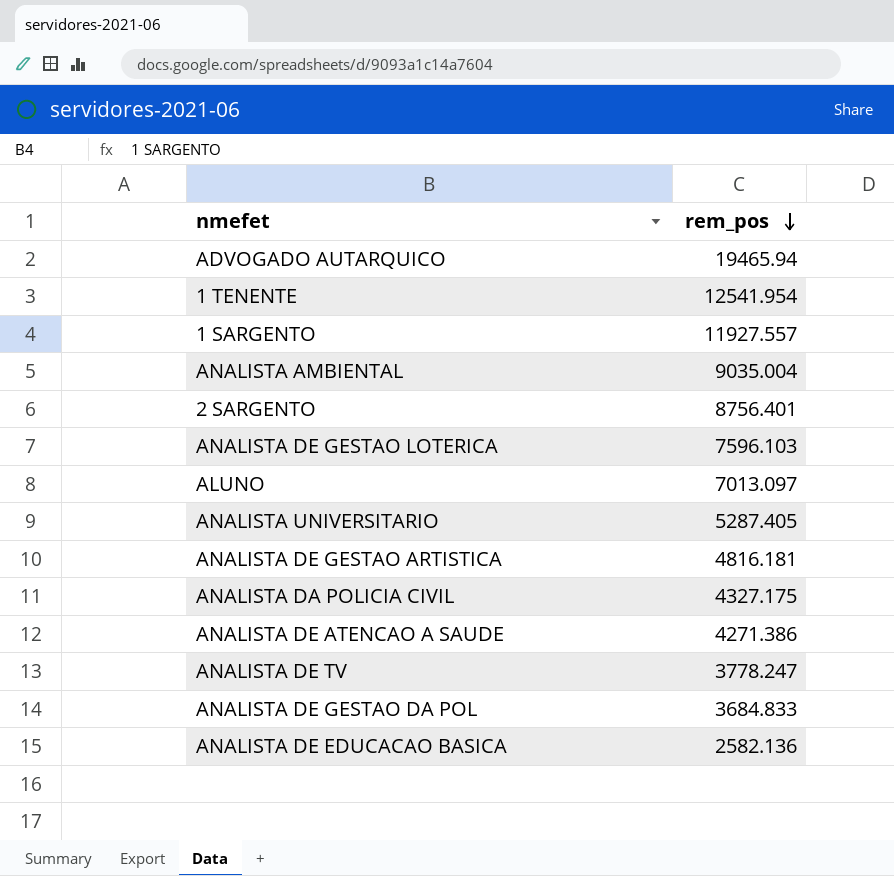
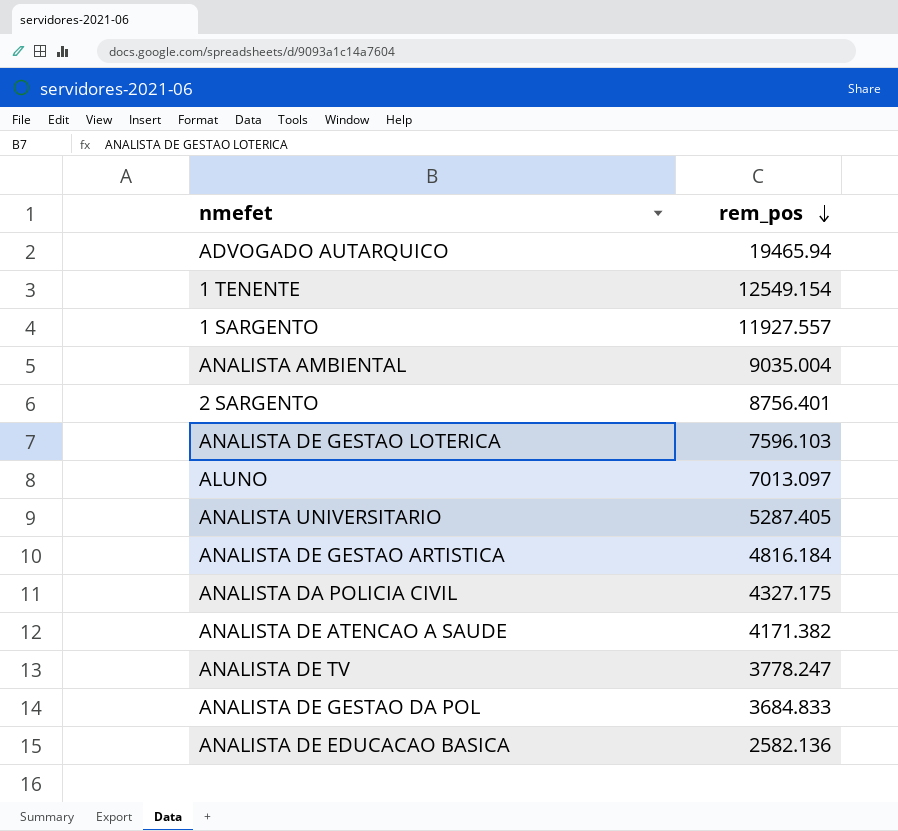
1 TENENTE | rem_pos: 12541.954 -> 12549.154
ANALISTA DE GESTAO ARTISTICA | rem_pos: 4816.181 -> 4816.184
ANALISTA DE ATENCAO A SAUDE | rem_pos: 4271.386 -> 4171.382

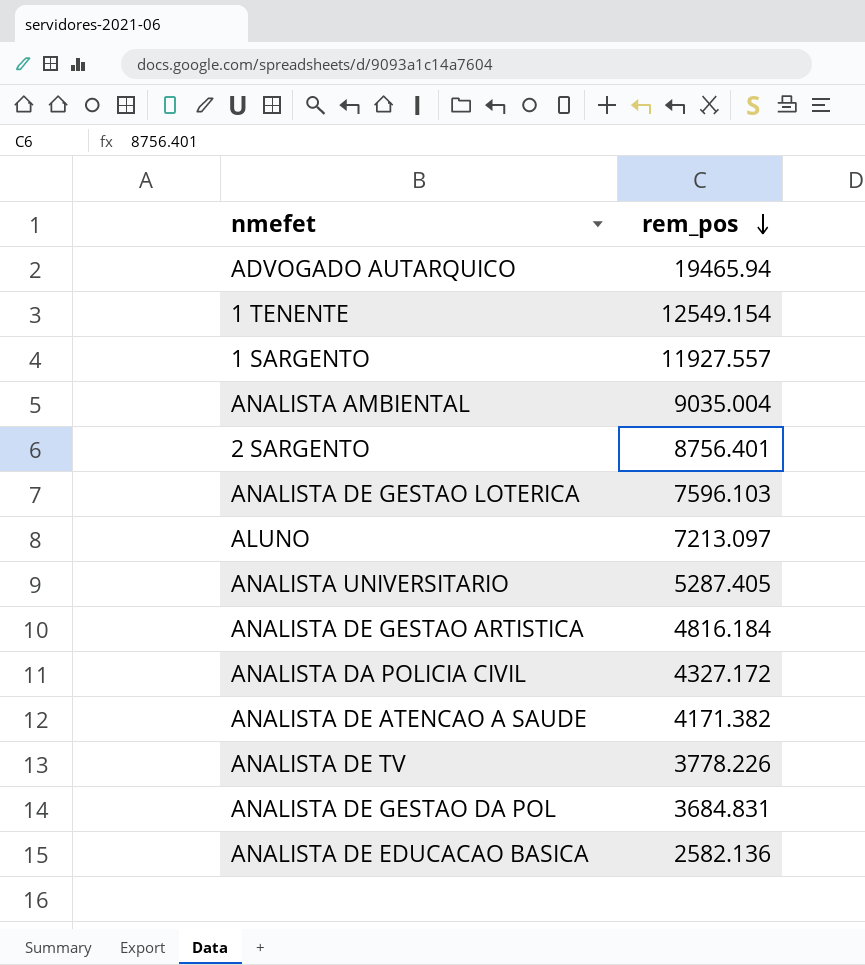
ALUNO | rem_pos: 7013.097 -> 7213.097
ANALISTA DA POLICIA CIVIL | rem_pos: 4327.175 -> 4327.172
ANALISTA DE TV | rem_pos: 3778.247 -> 3778.226
ANALISTA DE GESTAO DA POL | rem_pos: 3684.833 -> 3684.831

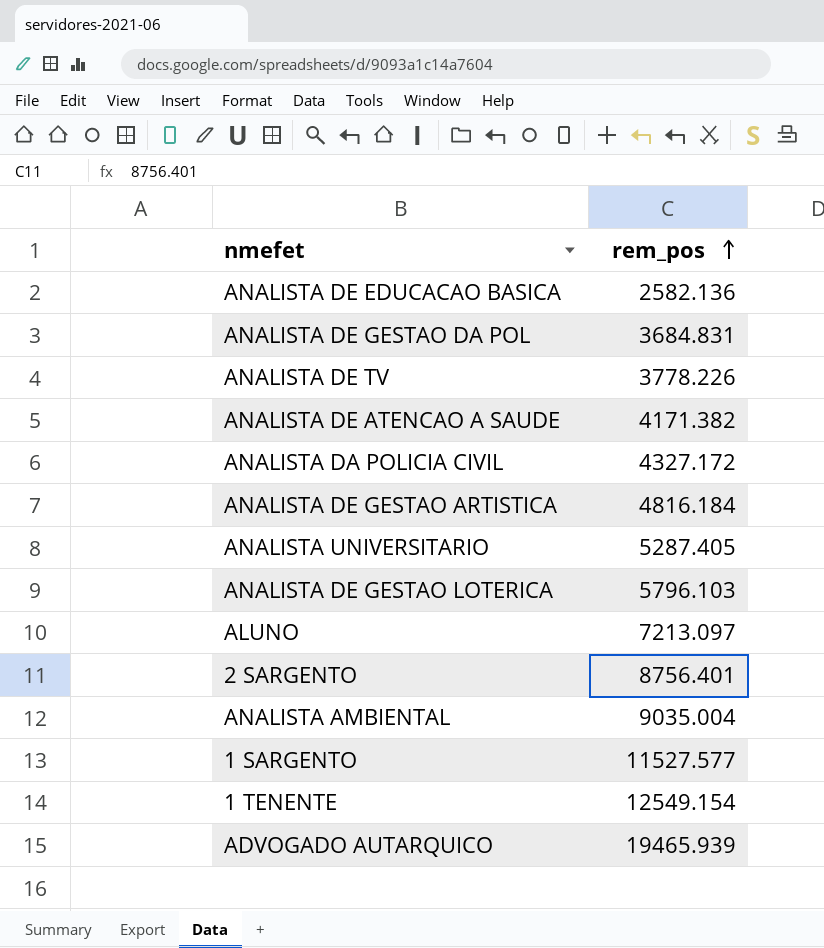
row order: rem_pos descending -> rem_pos ascending
ANALISTA DE GESTAO LOTERICA | rem_pos: 7596.103 -> 5796.103
1 SARGENTO | rem_pos: 11927.557 -> 11527.577
ADVOGADO AUTARQUICO | rem_pos: 19465.94 -> 19465.939

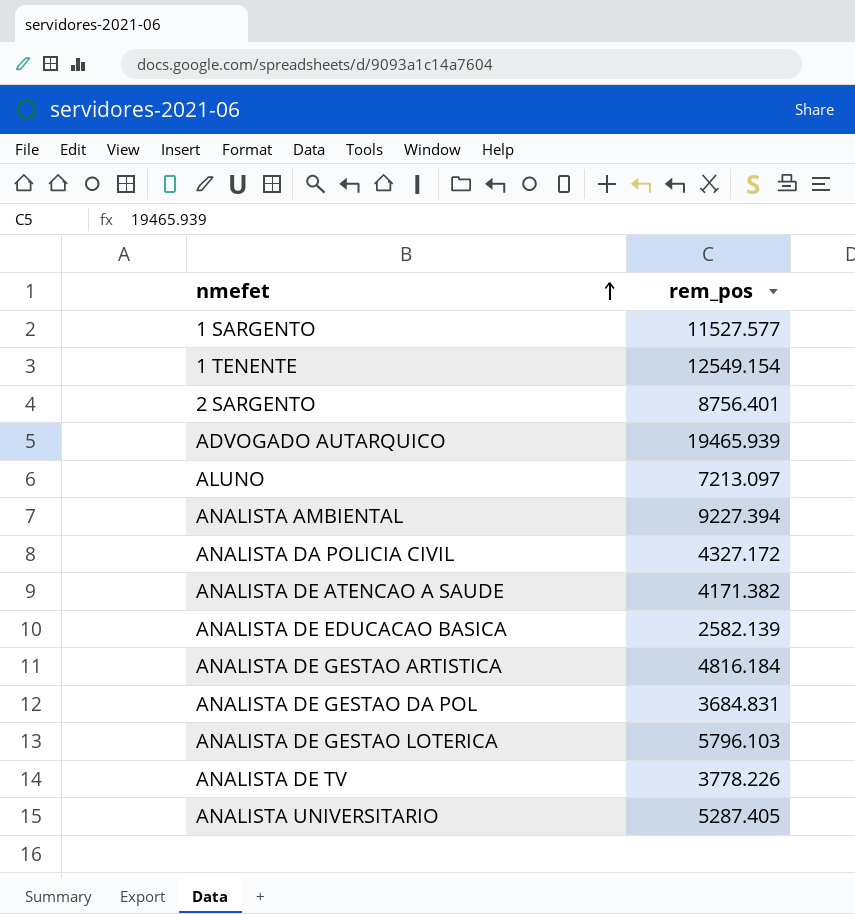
row order: rem_pos ascending -> nmefet ascending
ANALISTA AMBIENTAL | rem_pos: 9035.004 -> 9227.394
ANALISTA DE EDUCACAO BASICA | rem_pos: 2582.136 -> 2582.139

